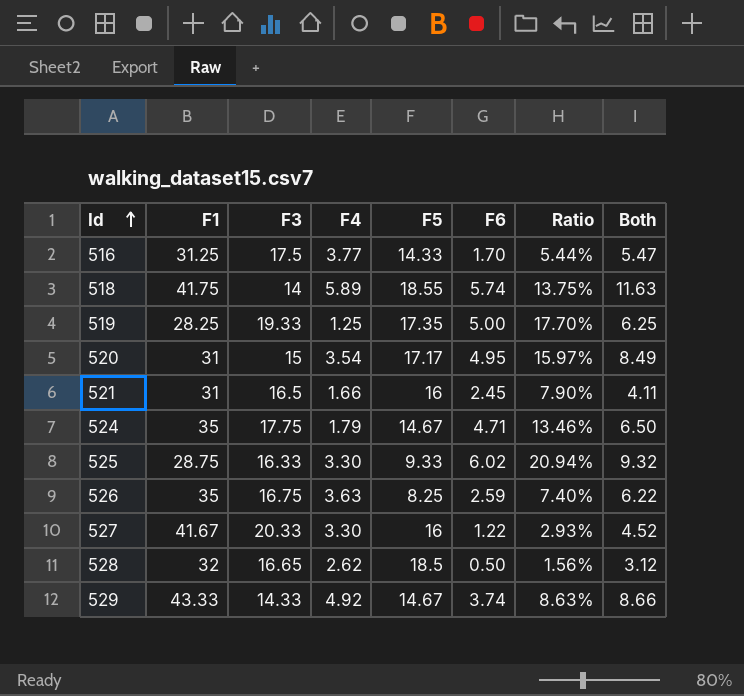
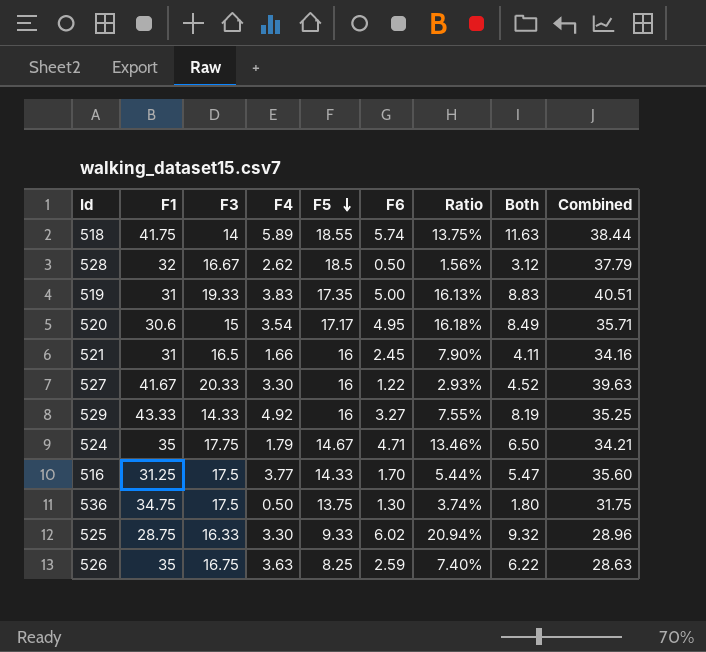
row order: Id ascending -> F5 descending
column Combined | formula: none -> [F3] + [F4] + [F5]
528 | F3: 16.65 -> 16.67
519 | F1: 28.25 -> 31
519 | F4: 1.25 -> 3.83
519 | Ratio: 17.70% -> 16.13%
519 | Both: 6.25 -> 8.83
520 | F1: 31 -> 30.6
520 | Ratio: 15.97% -> 16.18%
529 | F5: 14.67 -> 16
529 | F6: 3.74 -> 3.27
529 | Ratio: 8.63% -> 7.55%
529 | Both: 8.66 -> 8.19
row 536: none -> 34.75 | 17.5 | 0.50 | 13.75 | 1.30 | 3.74% | 1.80 | 31.75

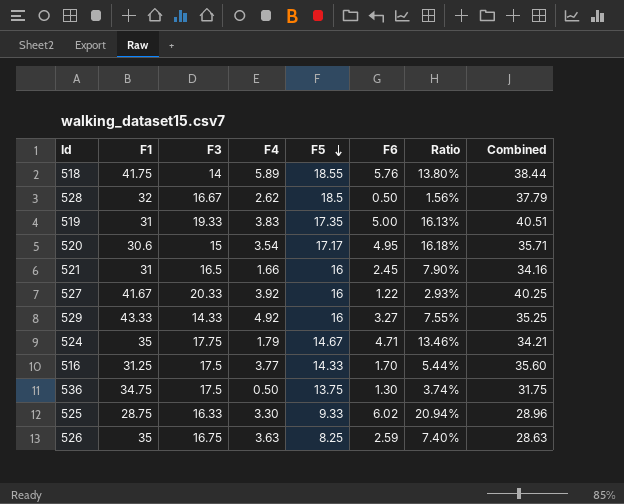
column Both | formula: [F4] + [F6] -> none
518 | F6: 5.74 -> 5.76
518 | Ratio: 13.75% -> 13.80%
527 | F4: 3.30 -> 3.92
527 | Combined: 39.63 -> 40.25

